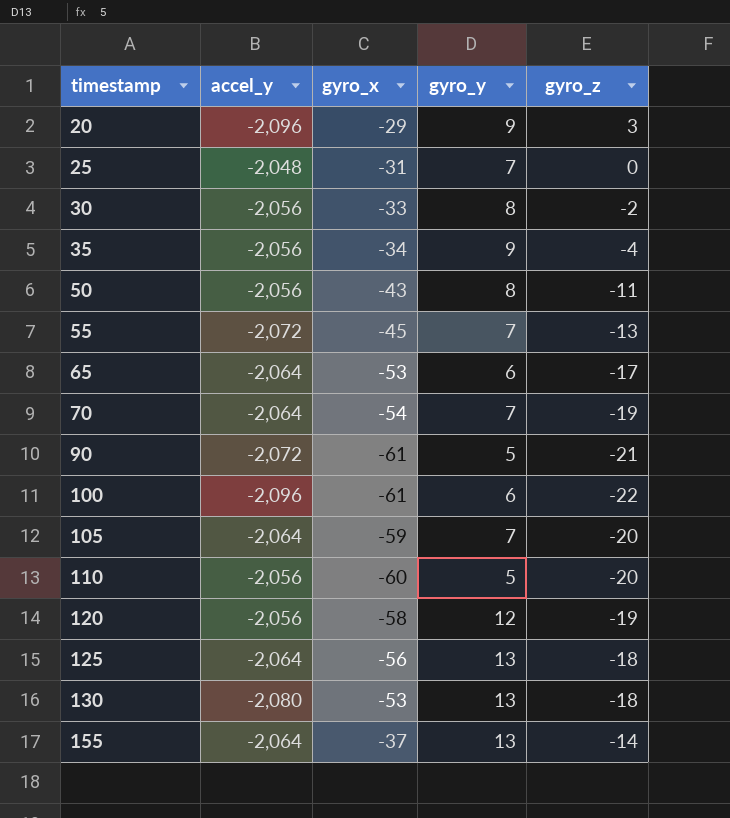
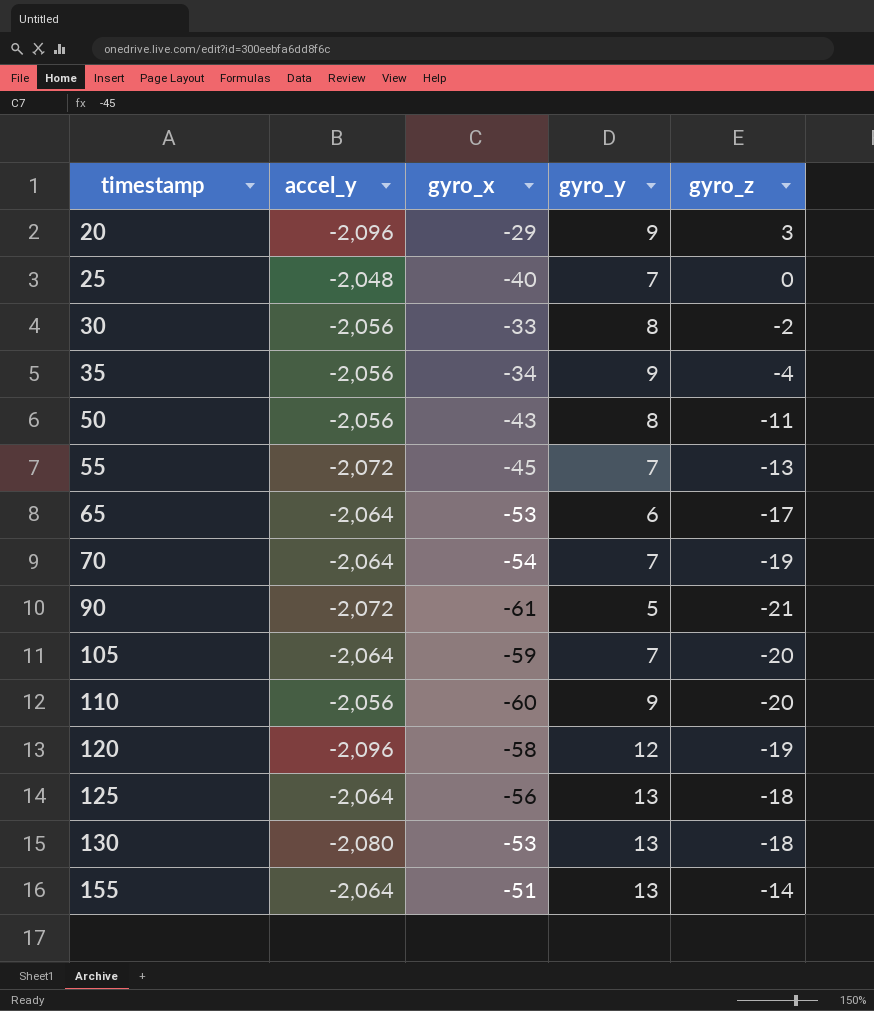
row 100: -2,096 | -61 | 6 | -22 -> none
25 | gyro_x: -31 -> -40
110 | gyro_y: 5 -> 9
120 | accel_y: -2,056 -> -2,096
155 | gyro_x: -37 -> -51

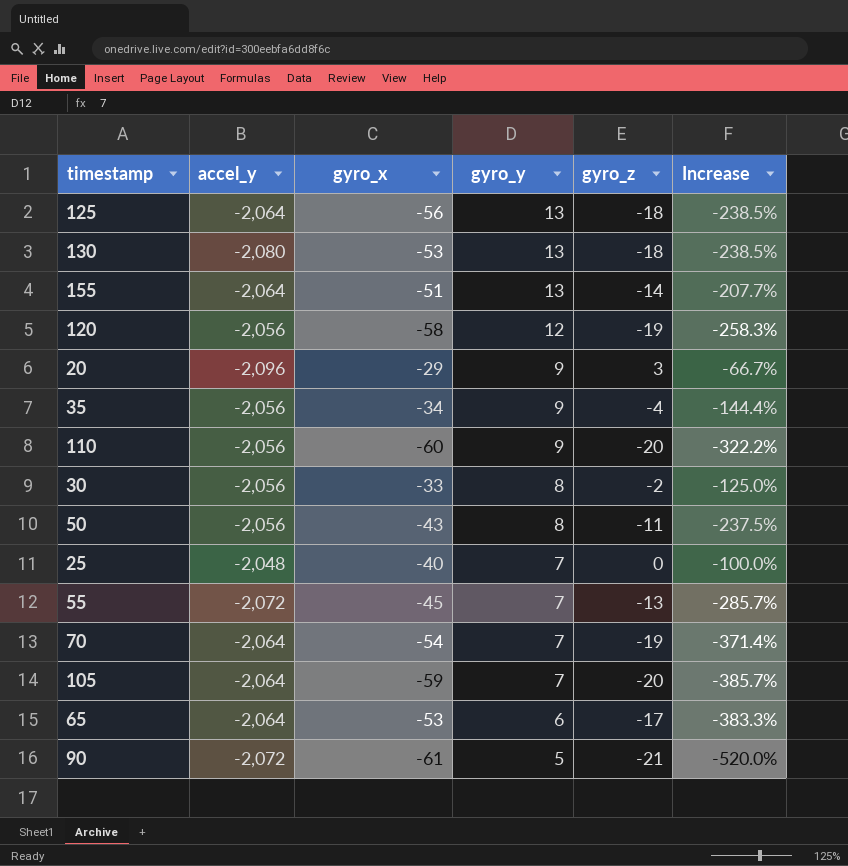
row order: timestamp ascending -> gyro_y descending
column Increase | formula: none -> ([gyro_z] - [gyro_y]) / [gyro_y]
120 | accel_y: -2,096 -> -2,056

